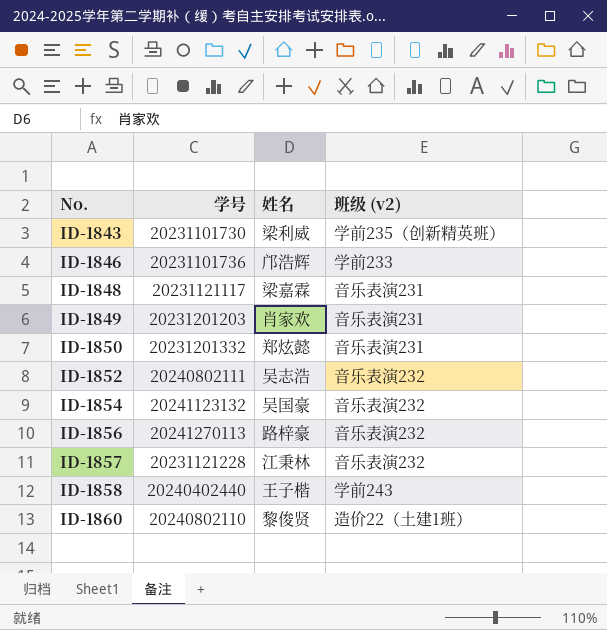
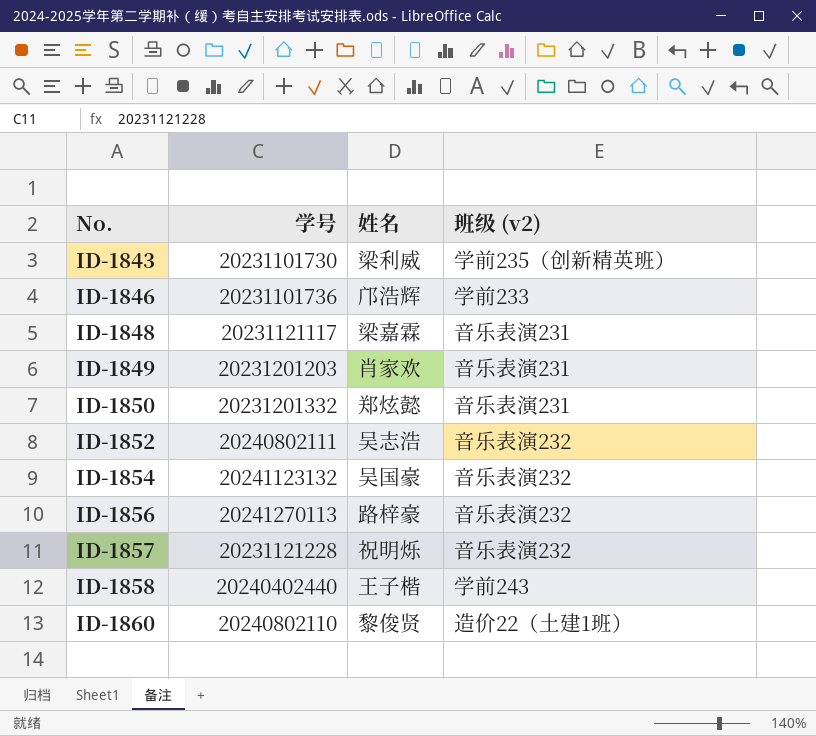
ID-1857 | 姓名: 江秉林 -> 祝明烁

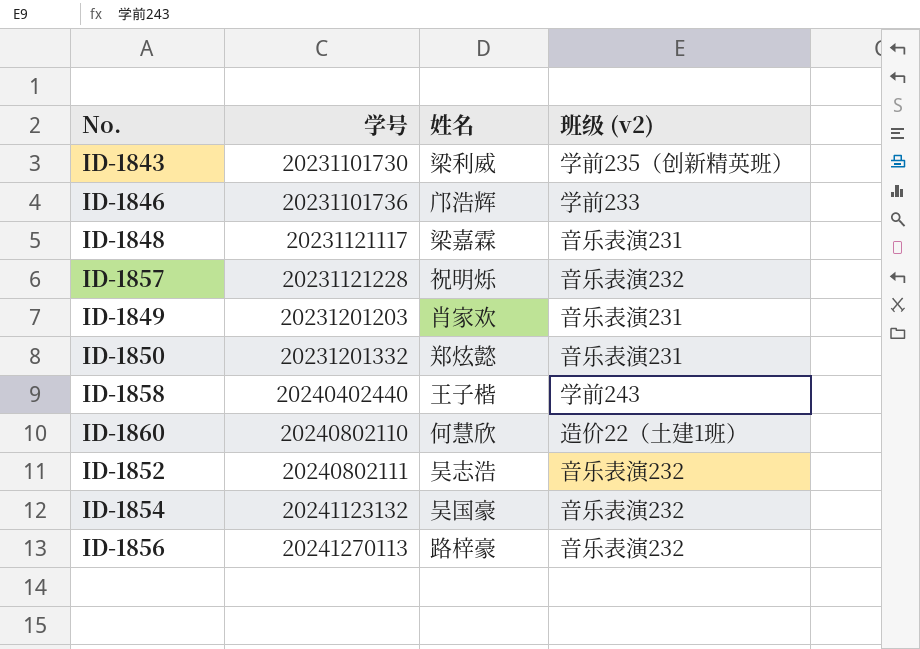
row order: No. ascending -> 学号 ascending
ID-1860 | 姓名: 黎俊贤 -> 何慧欣

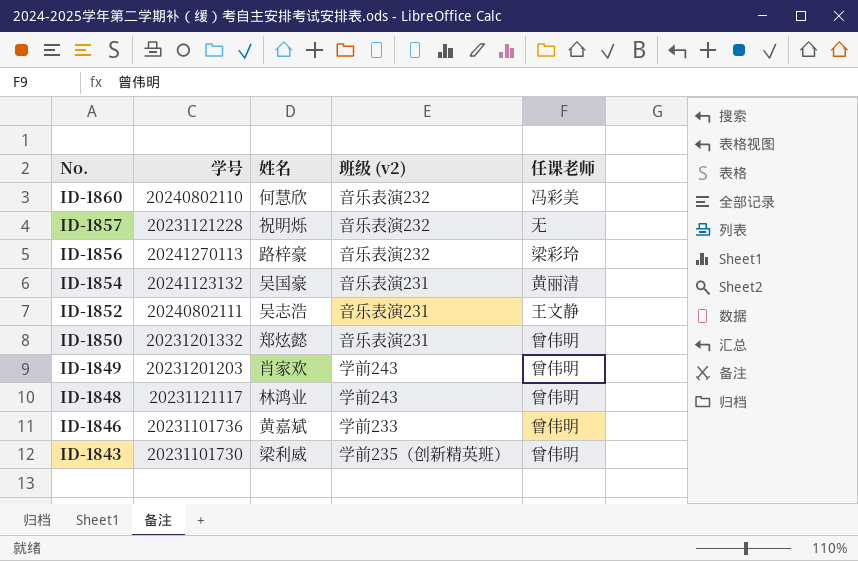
row order: 学号 ascending -> No. descending
column 任课老师 | position: none -> 5
row ID-1858: 20240402440 | 王子楷 | 学前243 -> none
ID-1860 | 班级 (v2): 造价22（土建1班） -> 音乐表演232
ID-1854 | 班级 (v2): 音乐表演232 -> 音乐表演231
ID-1852 | 班级 (v2): 音乐表演232 -> 音乐表演231
ID-1849 | 班级 (v2): 音乐表演231 -> 学前243
ID-1848 | 姓名: 梁嘉霖 -> 林鸿业
ID-1848 | 班级 (v2): 音乐表演231 -> 学前243
ID-1846 | 姓名: 邝浩辉 -> 黄嘉斌

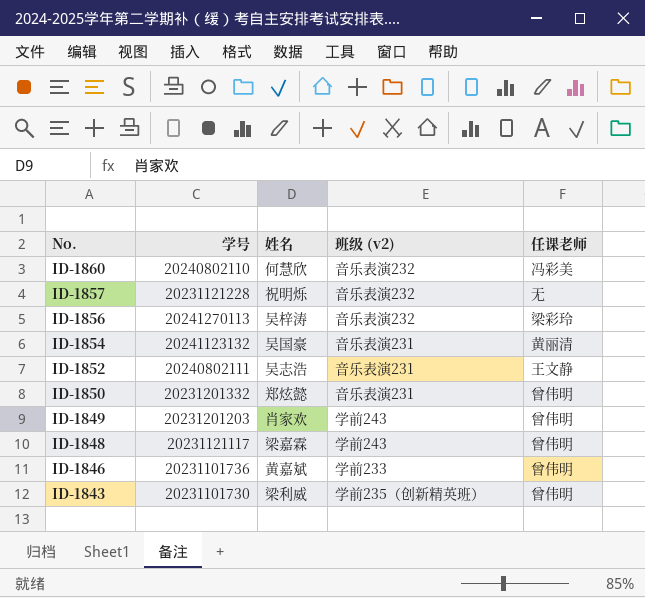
ID-1856 | 姓名: 路梓豪 -> 吴梓涛
ID-1848 | 姓名: 林鸿业 -> 梁嘉霖

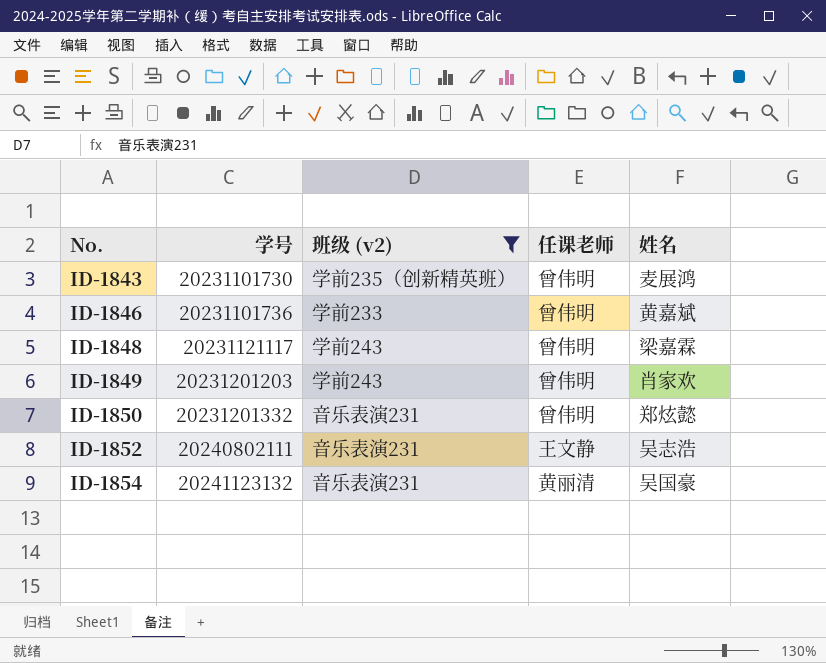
filter: none -> 班级 (v2) != 音乐表演232
row order: No. descending -> No. ascending
column 姓名 | position: 3 -> 5
ID-1843 | 姓名: 梁利威 -> 麦展鸿

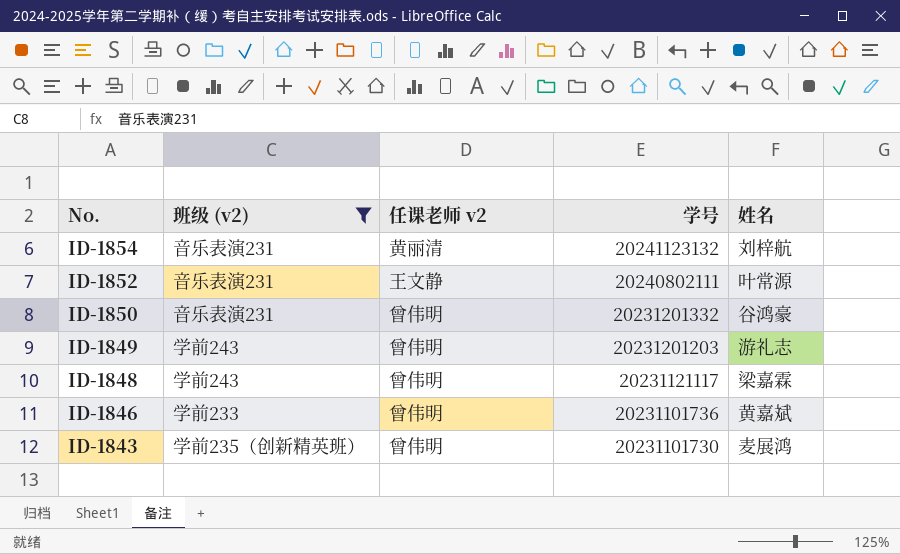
row order: No. ascending -> No. descending
column name: 任课老师 -> 任课老师 v2
column 学号 | position: 2 -> 4
ID-1854 | 姓名: 吴国豪 -> 刘梓航
ID-1852 | 姓名: 吴志浩 -> 叶常源
ID-1850 | 姓名: 郑炫懿 -> 谷鸿豪
ID-1849 | 姓名: 肖家欢 -> 游礼志

